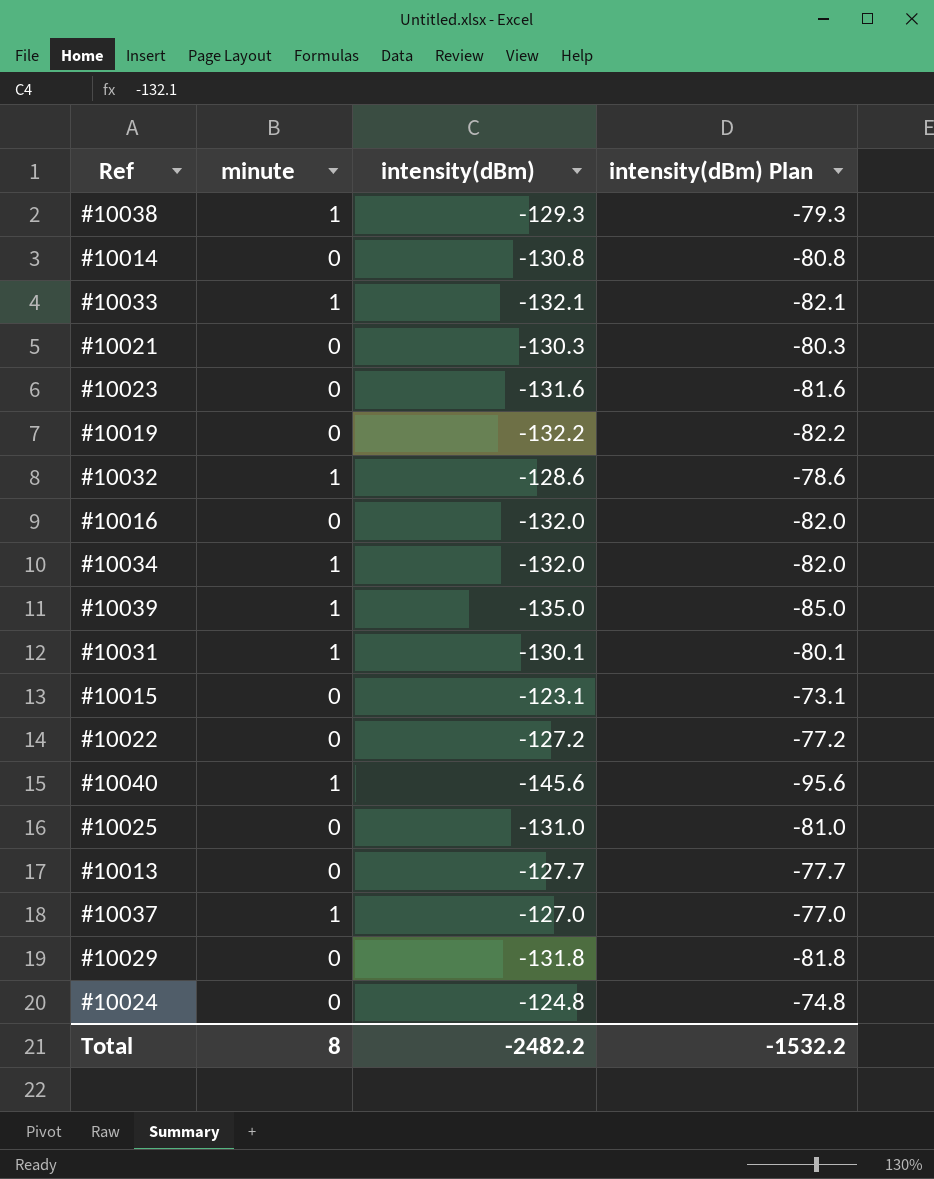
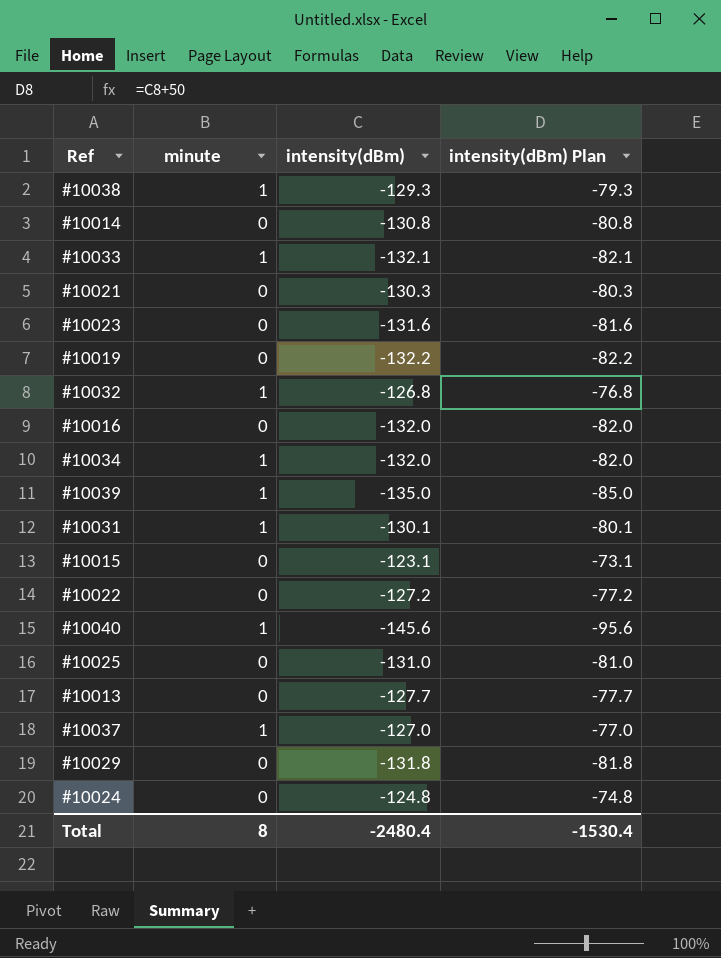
#10032 | intensity(dBm): -128.6 -> -126.8
#10032 | intensity(dBm) Plan: -78.6 -> -76.8
Total | intensity(dBm): -2482.2 -> -2480.4
Total | intensity(dBm) Plan: -1532.2 -> -1530.4

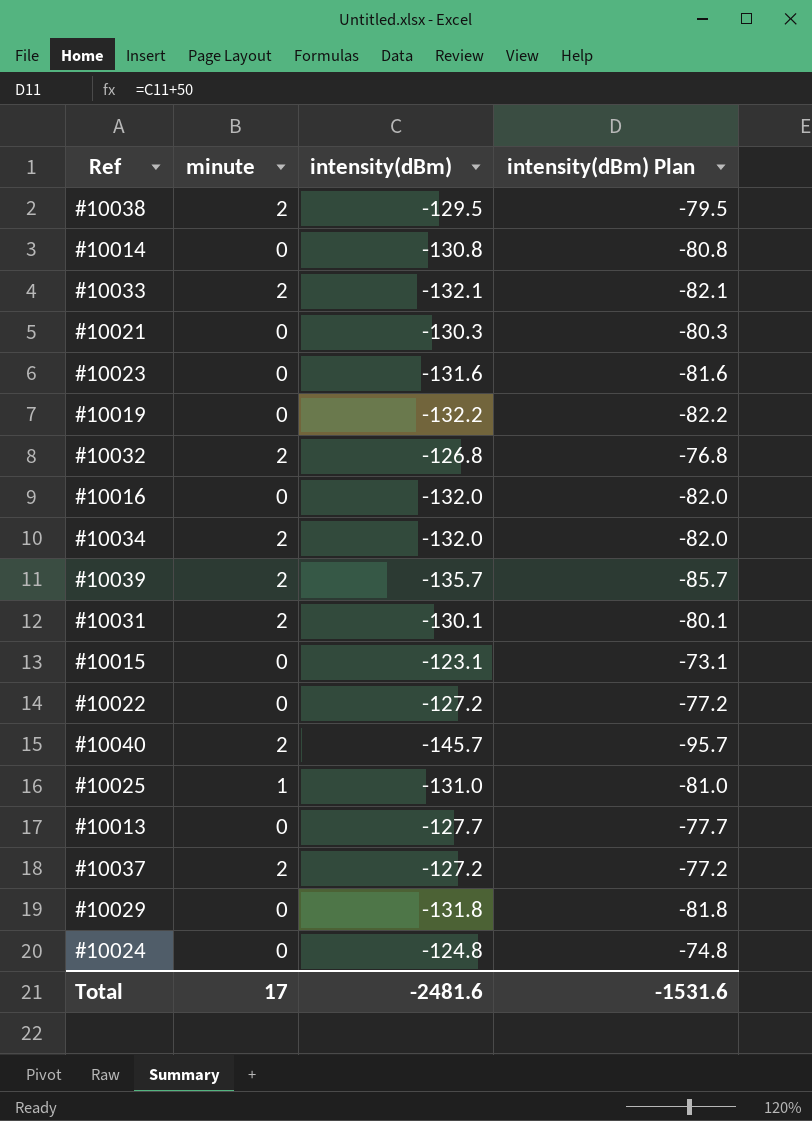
#10038 | minute: 1 -> 2
#10038 | intensity(dBm): -129.3 -> -129.5
#10038 | intensity(dBm) Plan: -79.3 -> -79.5
#10033 | minute: 1 -> 2
#10032 | minute: 1 -> 2
#10034 | minute: 1 -> 2
#10039 | minute: 1 -> 2
#10039 | intensity(dBm): -135.0 -> -135.7
#10039 | intensity(dBm) Plan: -85.0 -> -85.7
#10031 | minute: 1 -> 2
#10040 | minute: 1 -> 2
#10040 | intensity(dBm): -145.6 -> -145.7
#10040 | intensity(dBm) Plan: -95.6 -> -95.7
#10025 | minute: 0 -> 1
#10037 | minute: 1 -> 2
#10037 | intensity(dBm): -127.0 -> -127.2
#10037 | intensity(dBm) Plan: -77.0 -> -77.2
Total | minute: 8 -> 17
Total | intensity(dBm): -2480.4 -> -2481.6
Total | intensity(dBm) Plan: -1530.4 -> -1531.6

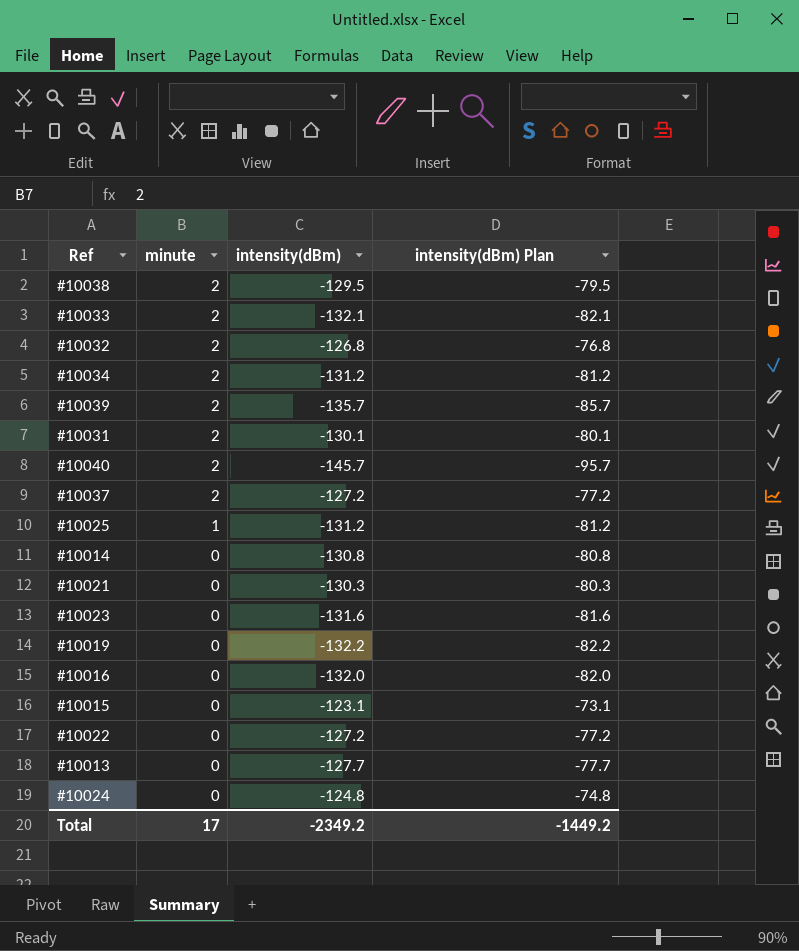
row order: none -> minute descending
row #10029: 0 | -131.8 | -81.8 -> none
#10034 | intensity(dBm): -132.0 -> -131.2
#10034 | intensity(dBm) Plan: -82.0 -> -81.2
#10025 | intensity(dBm): -131.0 -> -131.2
#10025 | intensity(dBm) Plan: -81.0 -> -81.2
Total | intensity(dBm): -2481.6 -> -2349.2
Total | intensity(dBm) Plan: -1531.6 -> -1449.2

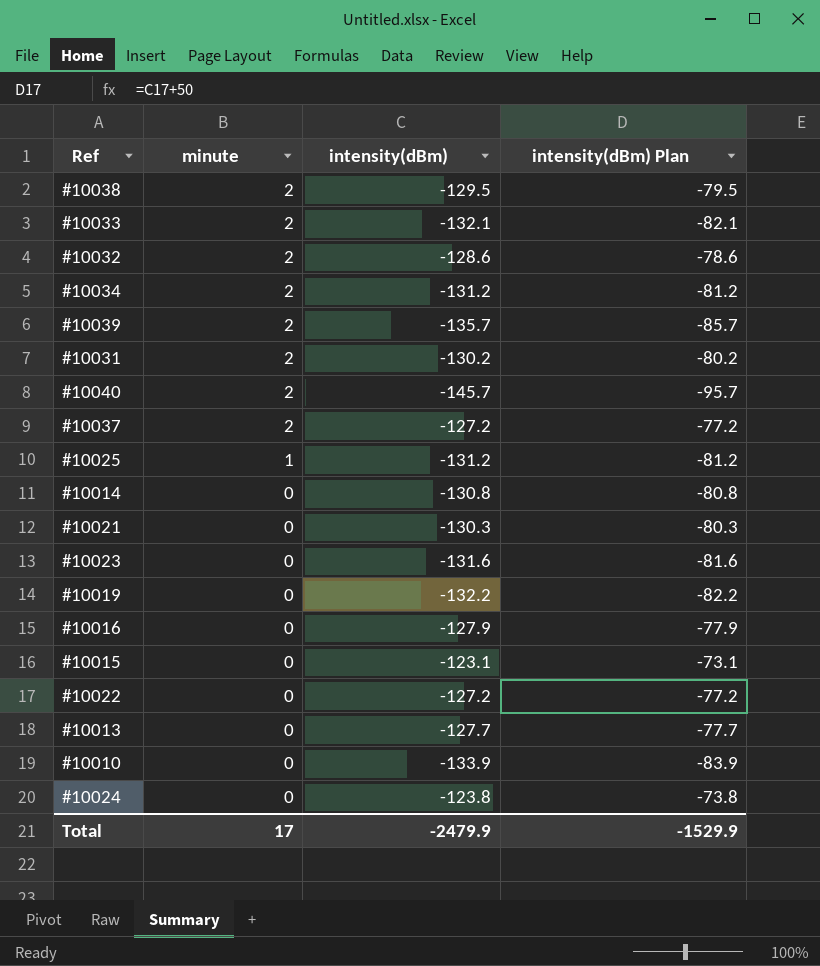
#10032 | intensity(dBm): -126.8 -> -128.6
#10032 | intensity(dBm) Plan: -76.8 -> -78.6
#10031 | intensity(dBm): -130.1 -> -130.2
#10031 | intensity(dBm) Plan: -80.1 -> -80.2
#10016 | intensity(dBm): -132.0 -> -127.9
#10016 | intensity(dBm) Plan: -82.0 -> -77.9
row #10010: none -> 0 | -133.9 | -83.9
#10024 | intensity(dBm): -124.8 -> -123.8
#10024 | intensity(dBm) Plan: -74.8 -> -73.8
Total | intensity(dBm): -2349.2 -> -2479.9
Total | intensity(dBm) Plan: -1449.2 -> -1529.9

